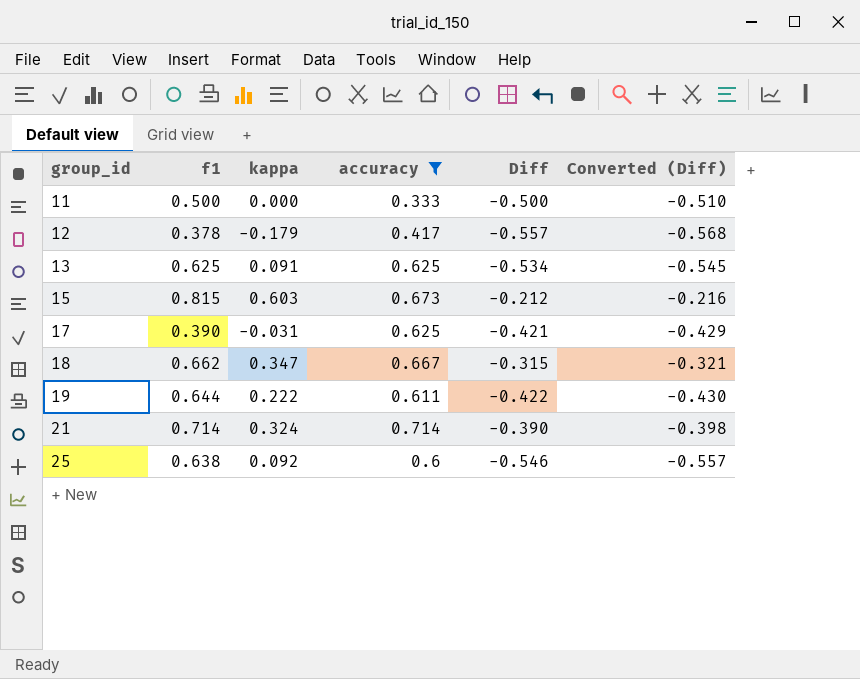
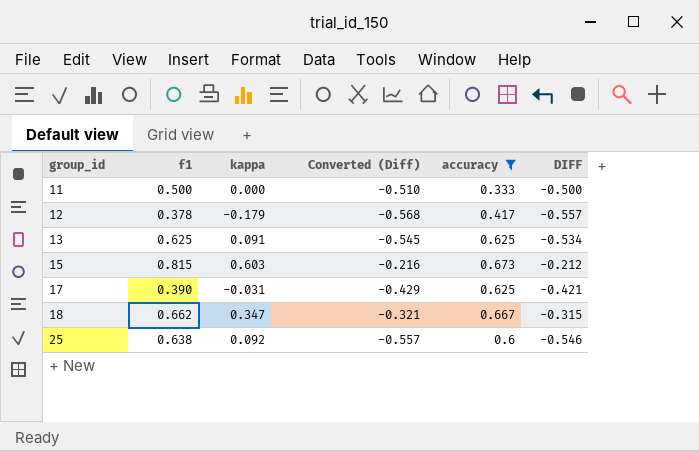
column Converted (Diff) | position: 6 -> 4
column name: Diff -> DIFF
row 19: 0.644 | 0.222 | 0.611 | -0.422 | -0.430 -> none
row 21: 0.714 | 0.324 | 0.714 | -0.390 | -0.398 -> none

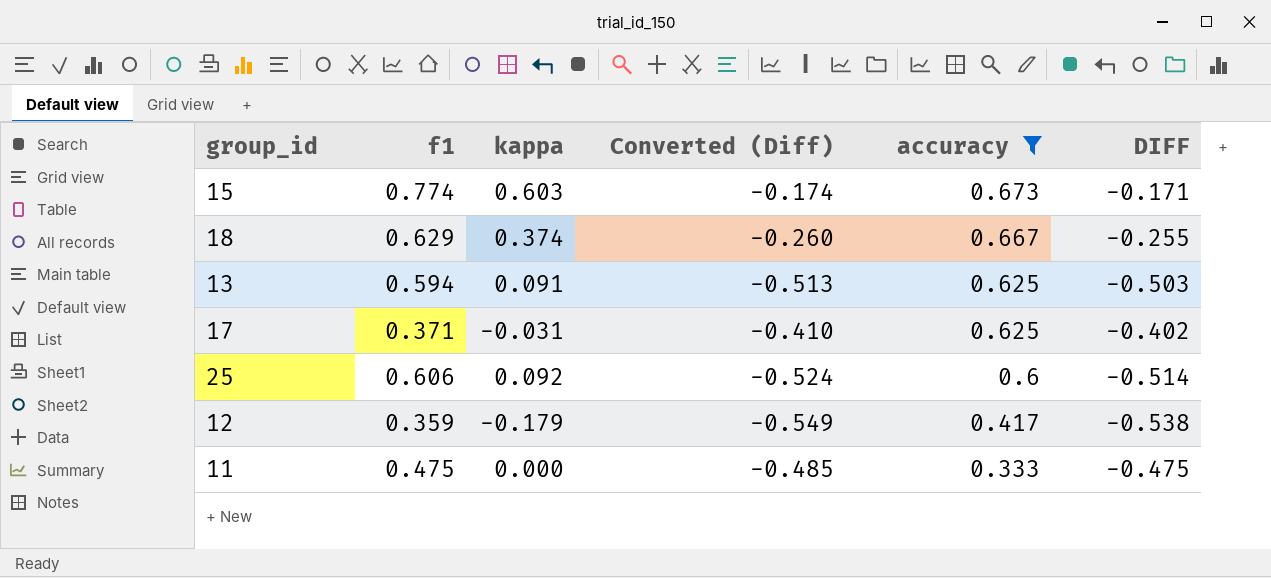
row order: group_id ascending -> accuracy descending
15 | f1: 0.815 -> 0.774
15 | Converted (Diff): -0.216 -> -0.174
15 | DIFF: -0.212 -> -0.171
18 | f1: 0.662 -> 0.629
18 | kappa: 0.347 -> 0.374
18 | Converted (Diff): -0.321 -> -0.260
18 | DIFF: -0.315 -> -0.255
13 | f1: 0.625 -> 0.594
13 | Converted (Diff): -0.545 -> -0.513
13 | DIFF: -0.534 -> -0.503
17 | f1: 0.390 -> 0.371
17 | Converted (Diff): -0.429 -> -0.410
17 | DIFF: -0.421 -> -0.402
25 | f1: 0.638 -> 0.606
25 | Converted (Diff): -0.557 -> -0.524
25 | DIFF: -0.546 -> -0.514
12 | f1: 0.378 -> 0.359
12 | Converted (Diff): -0.568 -> -0.549
12 | DIFF: -0.557 -> -0.538
11 | f1: 0.500 -> 0.475
11 | Converted (Diff): -0.510 -> -0.485
11 | DIFF: -0.500 -> -0.475

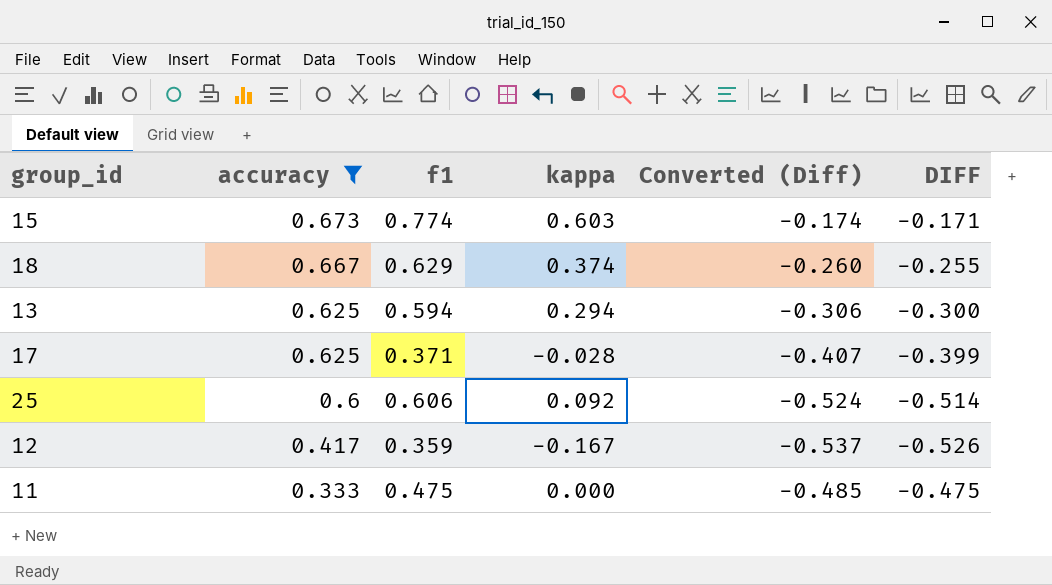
column accuracy | position: 5 -> 2
13 | kappa: 0.091 -> 0.294
13 | Converted (Diff): -0.513 -> -0.306
13 | DIFF: -0.503 -> -0.300
17 | kappa: -0.031 -> -0.028
17 | Converted (Diff): -0.410 -> -0.407
17 | DIFF: -0.402 -> -0.399
12 | kappa: -0.179 -> -0.167
12 | Converted (Diff): -0.549 -> -0.537
12 | DIFF: -0.538 -> -0.526

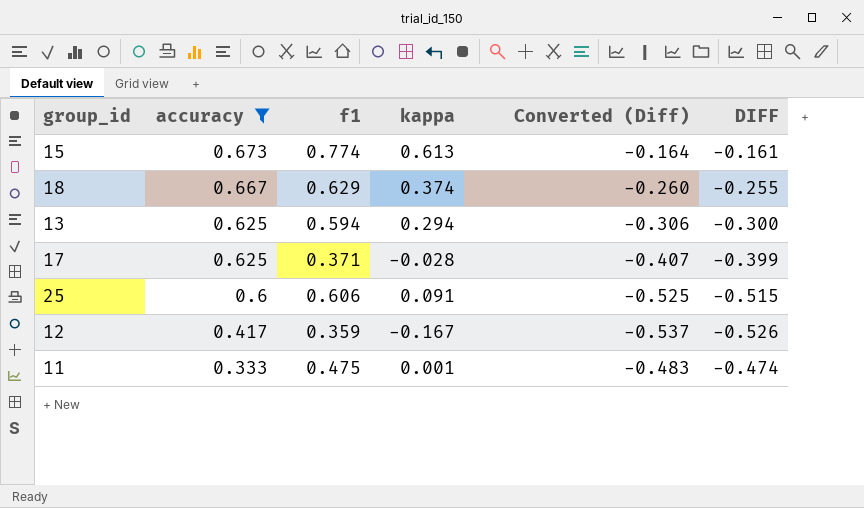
15 | kappa: 0.603 -> 0.613
15 | Converted (Diff): -0.174 -> -0.164
15 | DIFF: -0.171 -> -0.161
25 | kappa: 0.092 -> 0.091
25 | Converted (Diff): -0.524 -> -0.525
25 | DIFF: -0.514 -> -0.515
11 | kappa: 0.000 -> 0.001
11 | Converted (Diff): -0.485 -> -0.483
11 | DIFF: -0.475 -> -0.474

